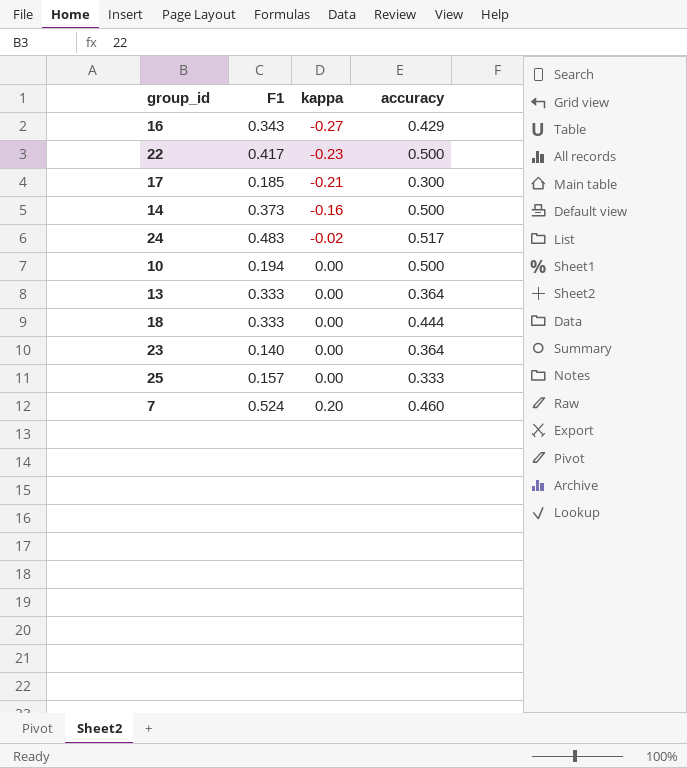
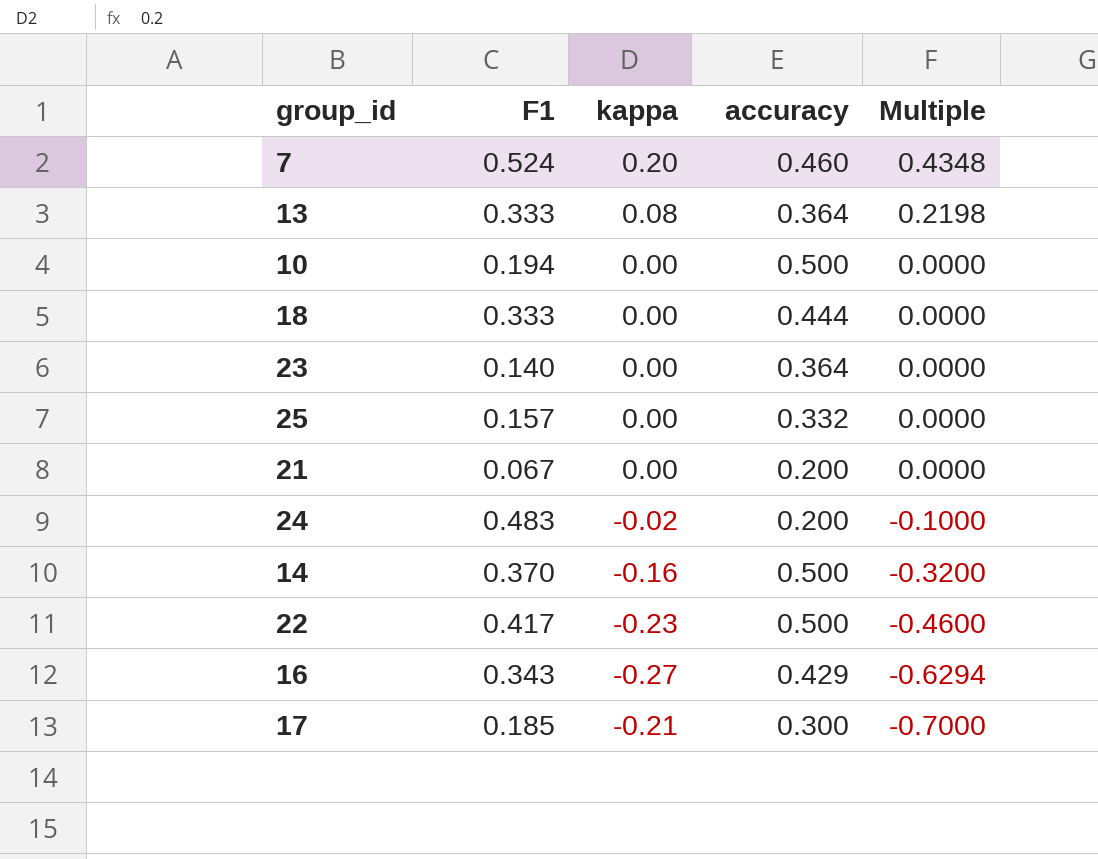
row order: kappa ascending -> Multiple descending
column Multiple | formula: none -> [kappa] / [accuracy]
13 | kappa: 0.00 -> 0.08
25 | accuracy: 0.333 -> 0.332
row 21: none -> 0.067 | 0.00 | 0.200 | 0.0000
24 | accuracy: 0.517 -> 0.200
14 | F1: 0.373 -> 0.370

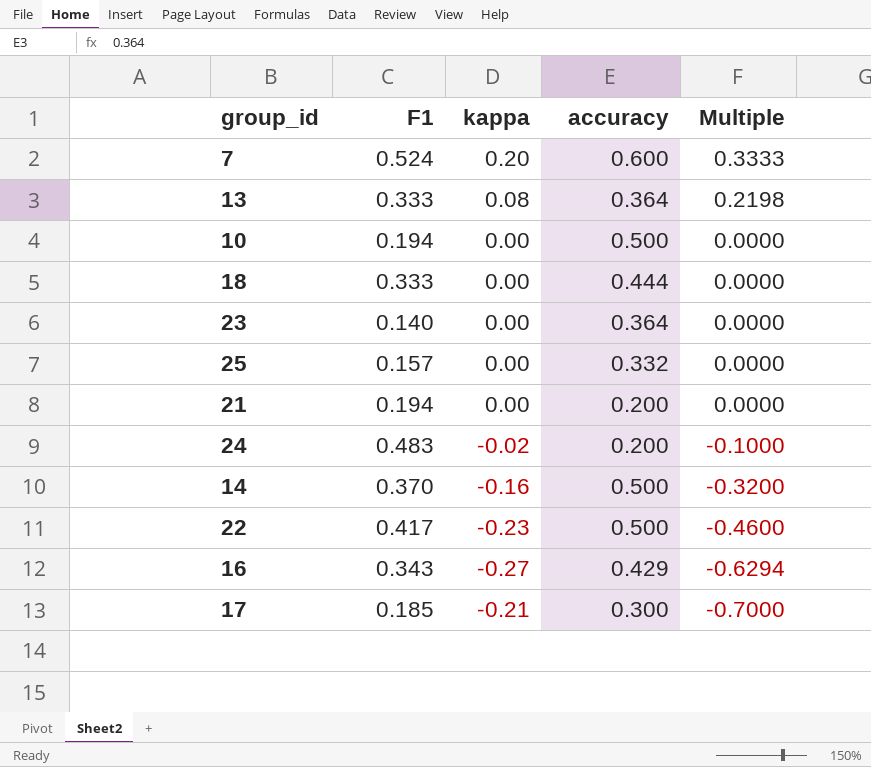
7 | accuracy: 0.460 -> 0.600
7 | Multiple: 0.4348 -> 0.3333
21 | F1: 0.067 -> 0.194

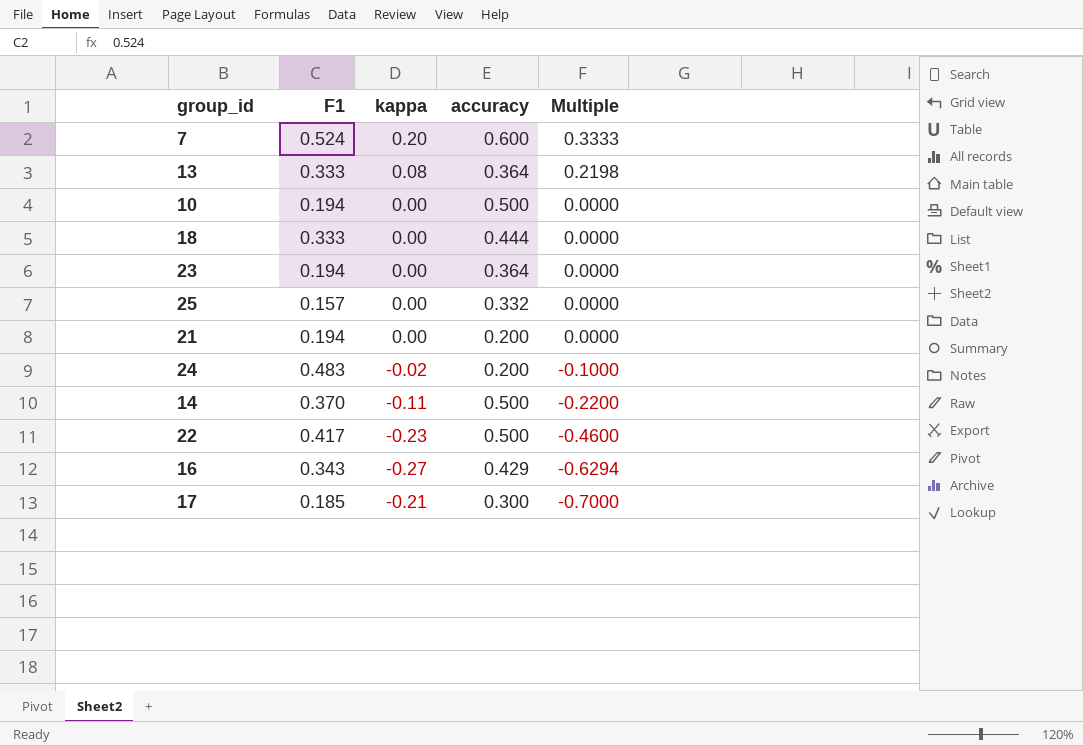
23 | F1: 0.140 -> 0.194
14 | kappa: -0.16 -> -0.11
14 | Multiple: -0.3200 -> -0.2200

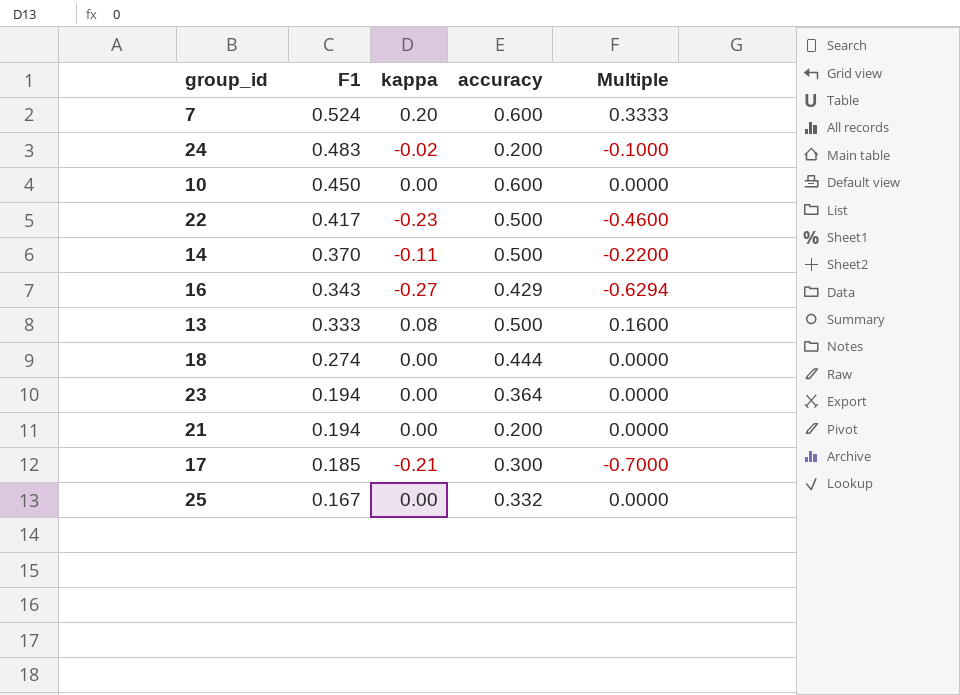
row order: Multiple descending -> F1 descending
10 | F1: 0.194 -> 0.450
10 | accuracy: 0.500 -> 0.600
13 | accuracy: 0.364 -> 0.500
13 | Multiple: 0.2198 -> 0.1600
18 | F1: 0.333 -> 0.274
25 | F1: 0.157 -> 0.167

